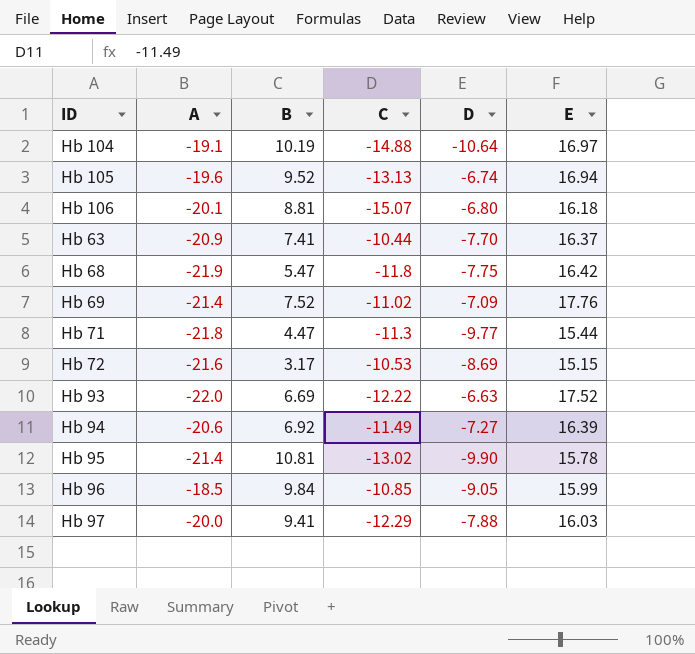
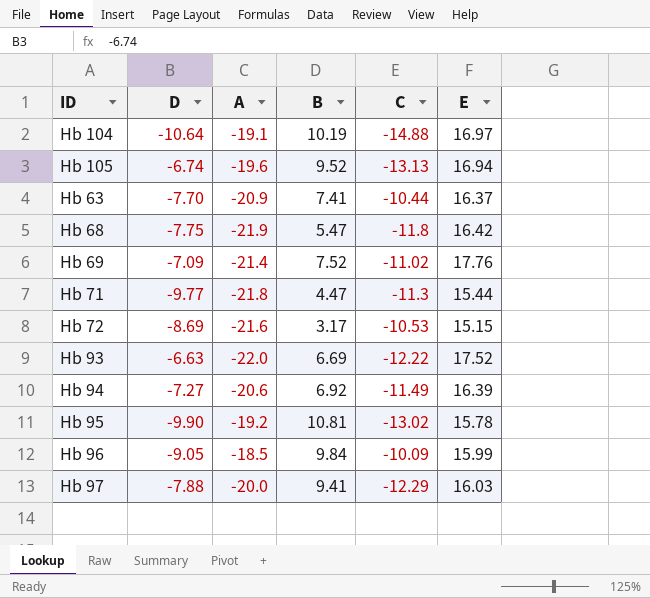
column D | position: 5 -> 2
row Hb 106: -20.1 | 8.81 | -15.07 | -6.80 | 16.18 -> none
Hb 95 | A: -21.4 -> -19.2
Hb 96 | C: -10.85 -> -10.09

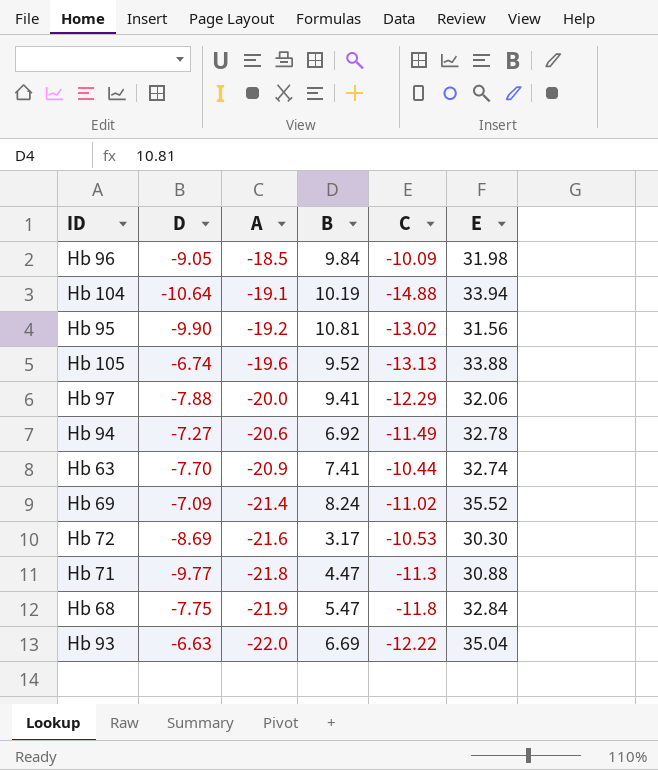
row order: none -> A descending
Hb 96 | E: 15.99 -> 31.98
Hb 104 | E: 16.97 -> 33.94
Hb 95 | E: 15.78 -> 31.56
Hb 105 | E: 16.94 -> 33.88
Hb 97 | E: 16.03 -> 32.06
Hb 94 | E: 16.39 -> 32.78
Hb 63 | E: 16.37 -> 32.74
Hb 69 | B: 7.52 -> 8.24
Hb 69 | E: 17.76 -> 35.52
Hb 72 | E: 15.15 -> 30.30
Hb 71 | E: 15.44 -> 30.88
Hb 68 | E: 16.42 -> 32.84
Hb 93 | E: 17.52 -> 35.04

